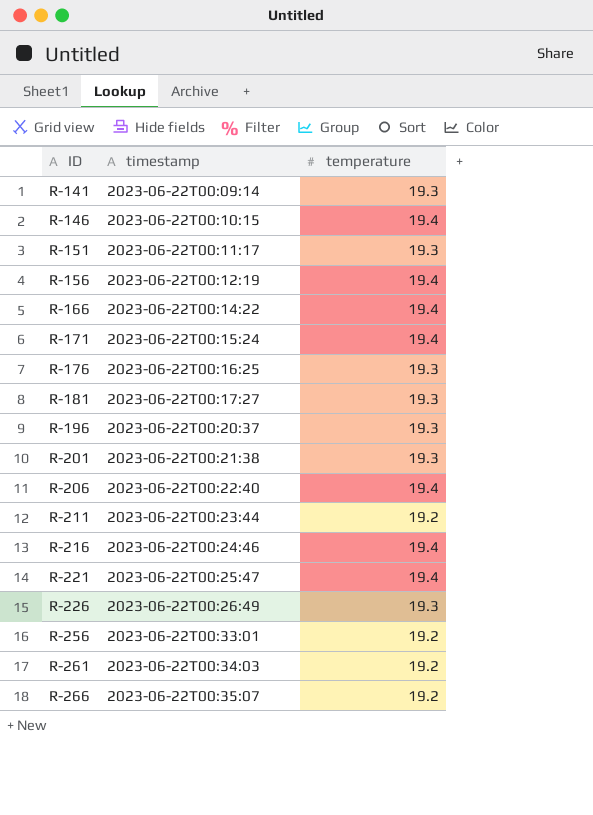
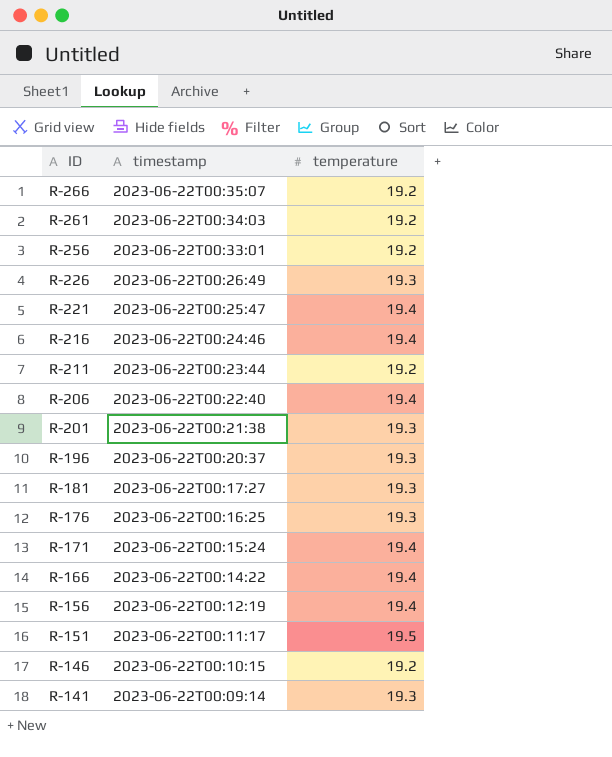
row order: ID ascending -> ID descending
R-151 | temperature: 19.3 -> 19.5
R-146 | temperature: 19.4 -> 19.2

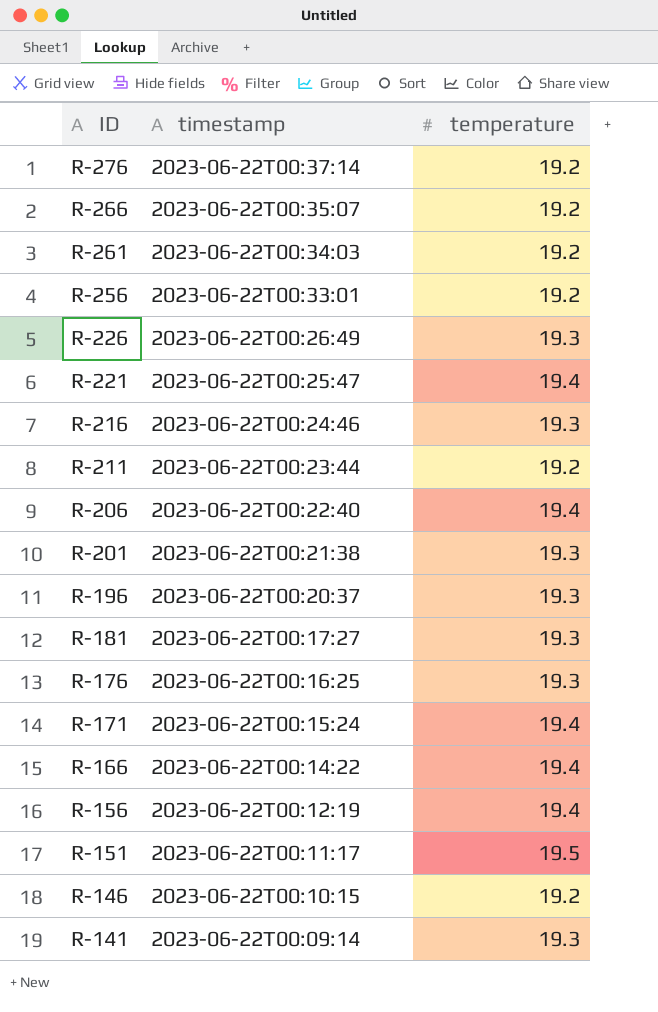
row R-276: none -> 2023-06-22T00:37:14 | 19.2
R-216 | temperature: 19.4 -> 19.3

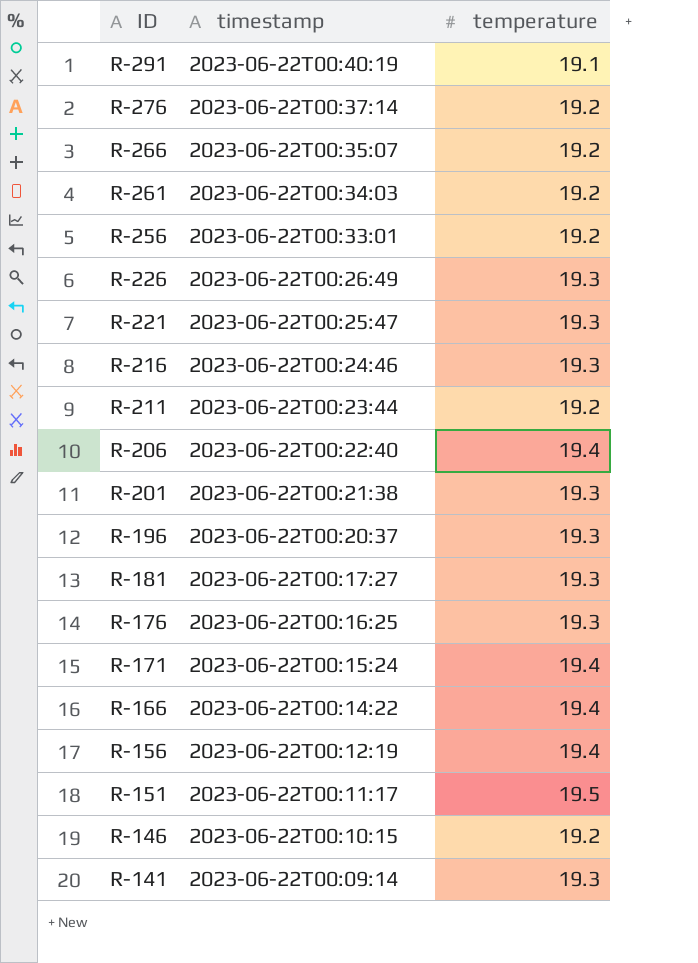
row R-291: none -> 2023-06-22T00:40:19 | 19.1
R-221 | temperature: 19.4 -> 19.3

